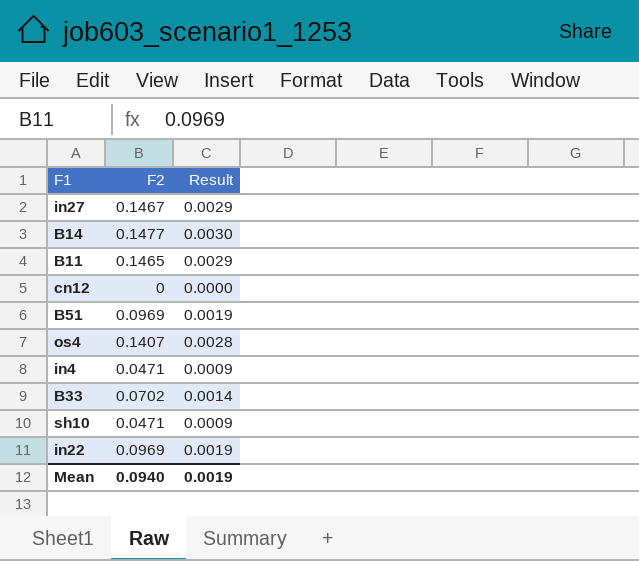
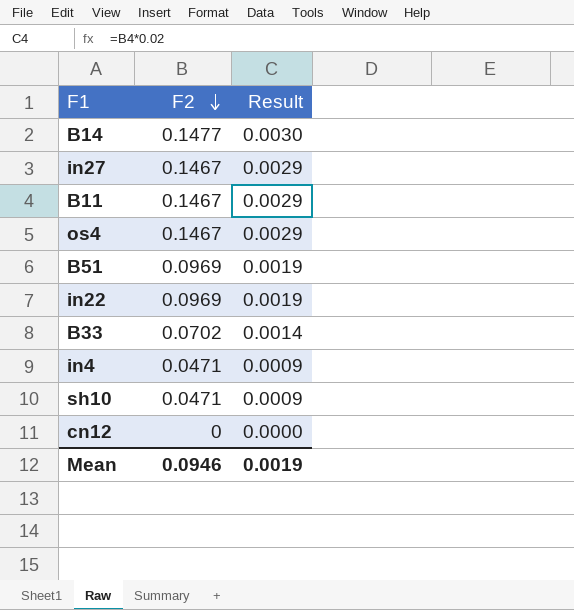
row order: none -> F2 descending
B11 | F2: 0.1465 -> 0.1467
os4 | F2: 0.1407 -> 0.1467
os4 | Result: 0.0028 -> 0.0029
Mean | F2: 0.0940 -> 0.0946

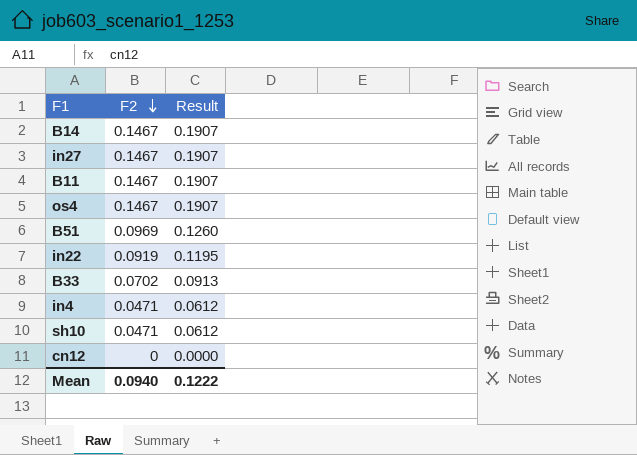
column Result | formula: [F2] * 0.02 -> [F2] * 1.3
B14 | F2: 0.1477 -> 0.1467
in22 | F2: 0.0969 -> 0.0919
Mean | F2: 0.0946 -> 0.0940
Mean | Result: 0.0019 -> 0.1222

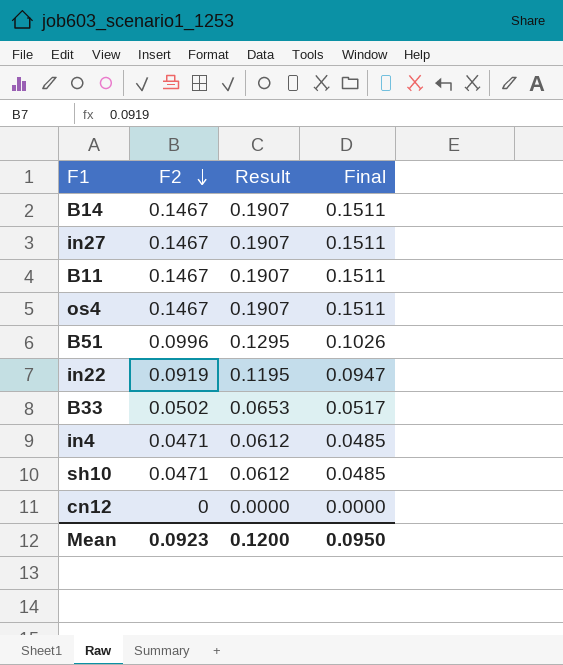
column Final | formula: none -> [F2] * 1.03
B51 | F2: 0.0969 -> 0.0996
B51 | Result: 0.1260 -> 0.1295
B33 | F2: 0.0702 -> 0.0502
B33 | Result: 0.0913 -> 0.0653
Mean | F2: 0.0940 -> 0.0923
Mean | Result: 0.1222 -> 0.1200

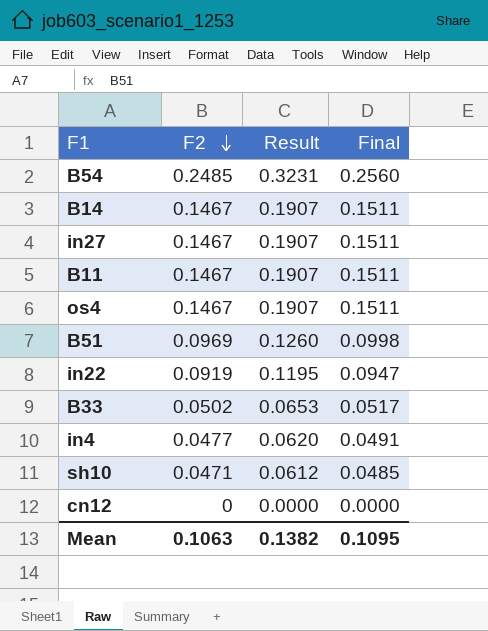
row B54: none -> 0.2485 | 0.3231 | 0.2560
B51 | F2: 0.0996 -> 0.0969
B51 | Result: 0.1295 -> 0.1260
B51 | Final: 0.1026 -> 0.0998
in4 | F2: 0.0471 -> 0.0477
in4 | Result: 0.0612 -> 0.0620
in4 | Final: 0.0485 -> 0.0491
Mean | F2: 0.0923 -> 0.1063
Mean | Result: 0.1200 -> 0.1382
Mean | Final: 0.0950 -> 0.1095

